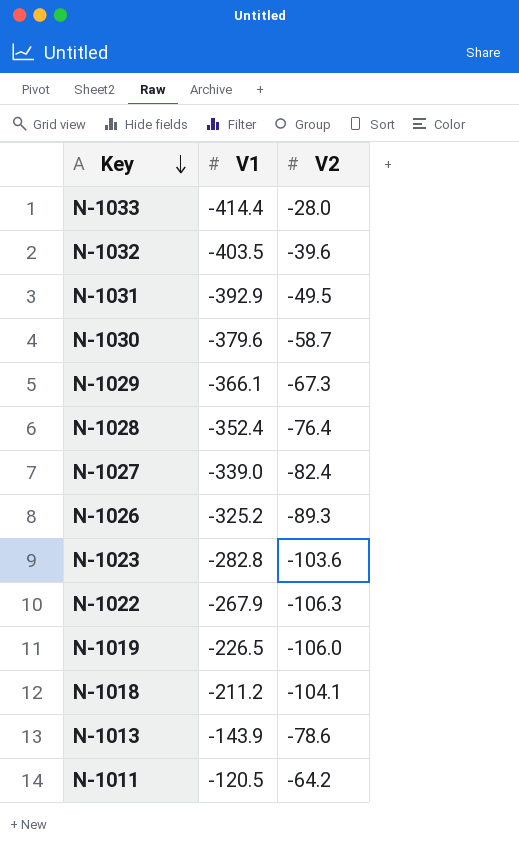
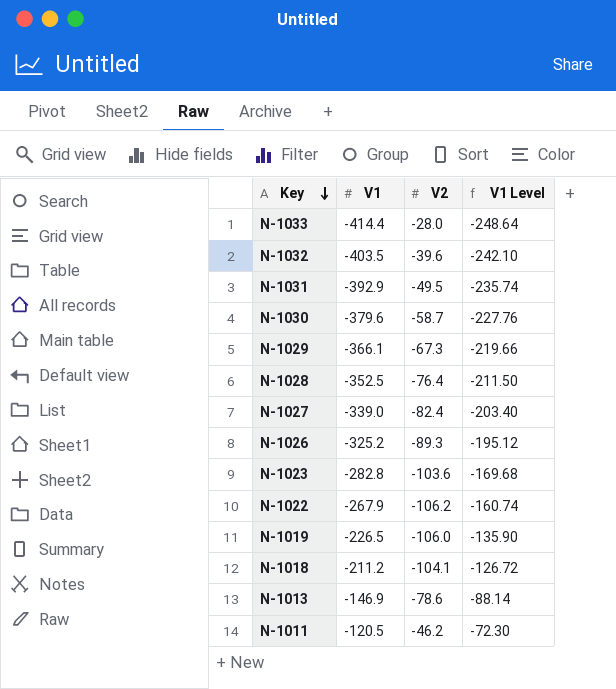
column V1 Level | formula: none -> [V1] * 0.6
N-1028 | V1: -352.4 -> -352.5
N-1022 | V2: -106.3 -> -106.2
N-1013 | V1: -143.9 -> -146.9
N-1011 | V2: -64.2 -> -46.2

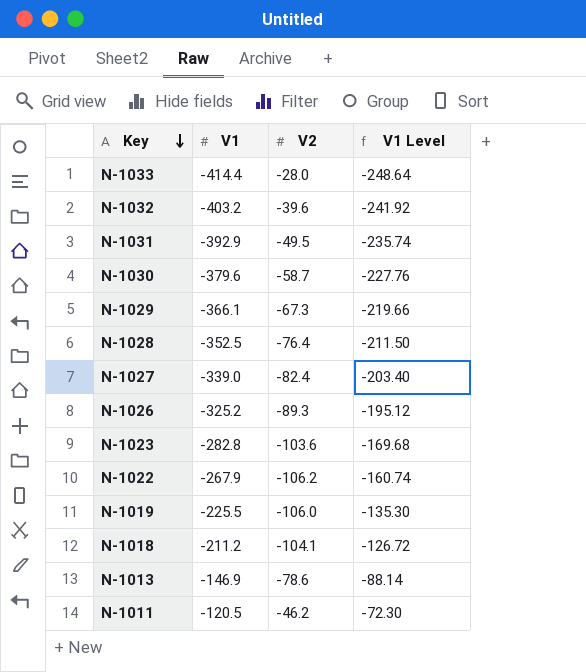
N-1032 | V1: -403.5 -> -403.2
N-1032 | V1 Level: -242.10 -> -241.92
N-1019 | V1: -226.5 -> -225.5
N-1019 | V1 Level: -135.90 -> -135.30

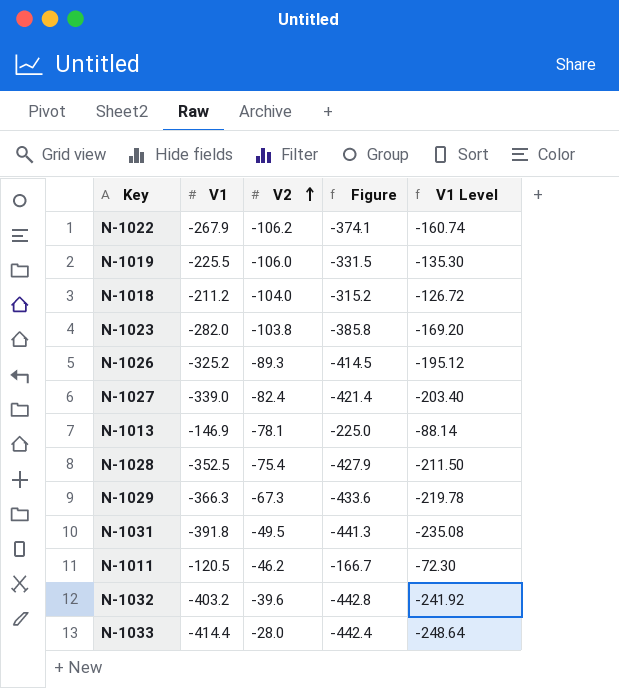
row order: Key descending -> V2 ascending
column Figure | formula: none -> [V1] + [V2]
row N-1030: -379.6 | -58.7 | -227.76 -> none
N-1018 | V2: -104.1 -> -104.0
N-1023 | V1: -282.8 -> -282.0
N-1023 | V2: -103.6 -> -103.8
N-1023 | V1 Level: -169.68 -> -169.20
N-1013 | V2: -78.6 -> -78.1
N-1028 | V2: -76.4 -> -75.4
N-1029 | V1: -366.1 -> -366.3
N-1029 | V1 Level: -219.66 -> -219.78
N-1031 | V1: -392.9 -> -391.8
N-1031 | V1 Level: -235.74 -> -235.08

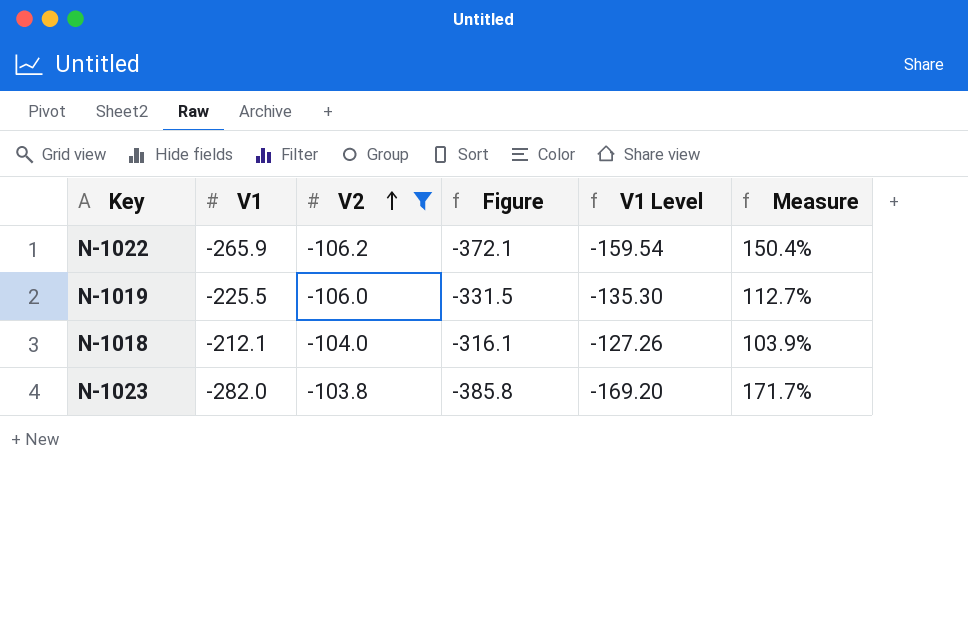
filter: none -> V2 <= -103.8
column Measure | formula: none -> ([V1] - [V2]) / [V2]
N-1022 | V1: -267.9 -> -265.9
N-1022 | Figure: -374.1 -> -372.1
N-1022 | V1 Level: -160.74 -> -159.54
N-1018 | V1: -211.2 -> -212.1
N-1018 | Figure: -315.2 -> -316.1
N-1018 | V1 Level: -126.72 -> -127.26

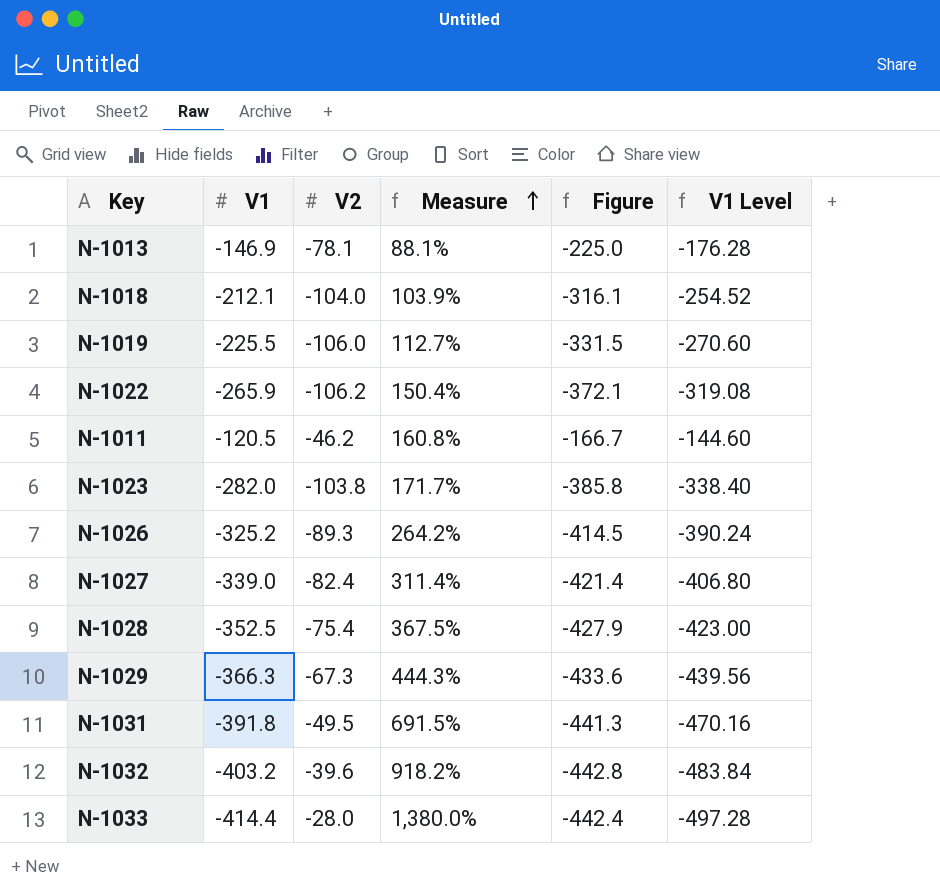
filter: V2 <= -103.8 -> none
row order: V2 ascending -> Measure ascending
column Measure | position: 6 -> 4
column V1 Level | formula: [V1] * 0.6 -> [V1] * 1.2

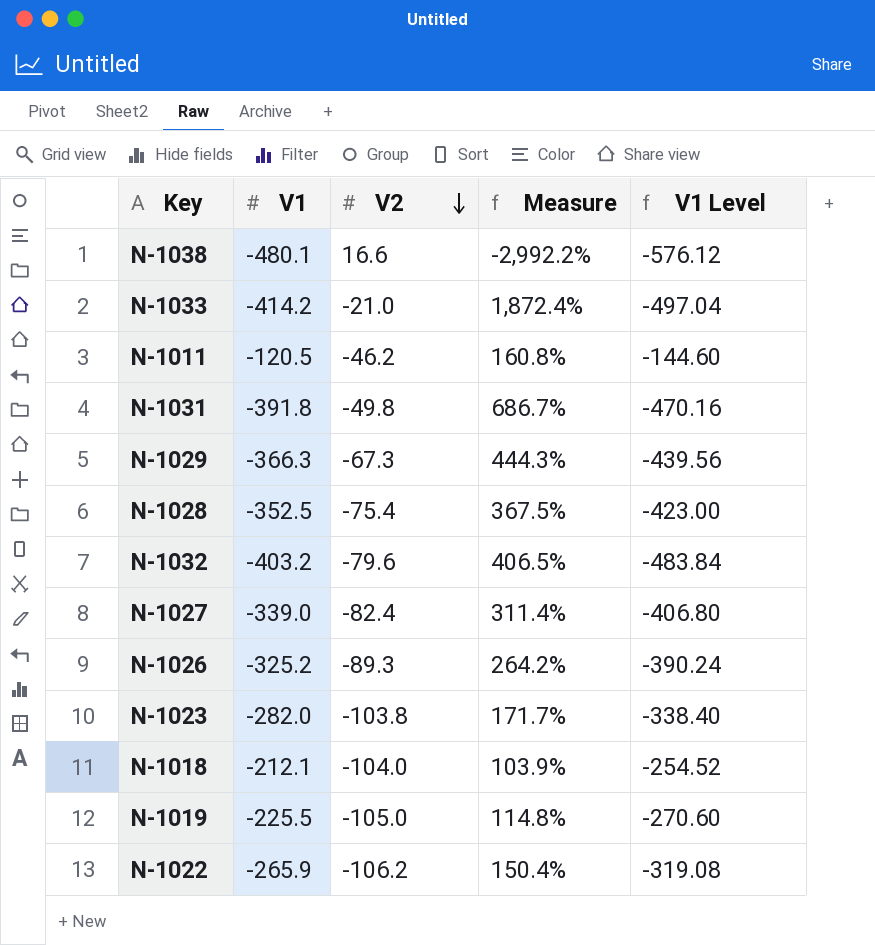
row order: Measure ascending -> V2 descending
column Figure | formula: [V1] + [V2] -> none
row N-1013: -146.9 | -78.1 | 88.1% | -225.0 | -176.28 -> none
row N-1038: none -> -480.1 | 16.6 | -2,992.2% | -576.12
N-1033 | V1: -414.4 -> -414.2
N-1033 | V2: -28.0 -> -21.0
N-1033 | Measure: 1,380.0% -> 1,872.4%
N-1033 | V1 Level: -497.28 -> -497.04
N-1031 | V2: -49.5 -> -49.8
N-1031 | Measure: 691.5% -> 686.7%
N-1032 | V2: -39.6 -> -79.6
N-1032 | Measure: 918.2% -> 406.5%
N-1019 | V2: -106.0 -> -105.0
N-1019 | Measure: 112.7% -> 114.8%

